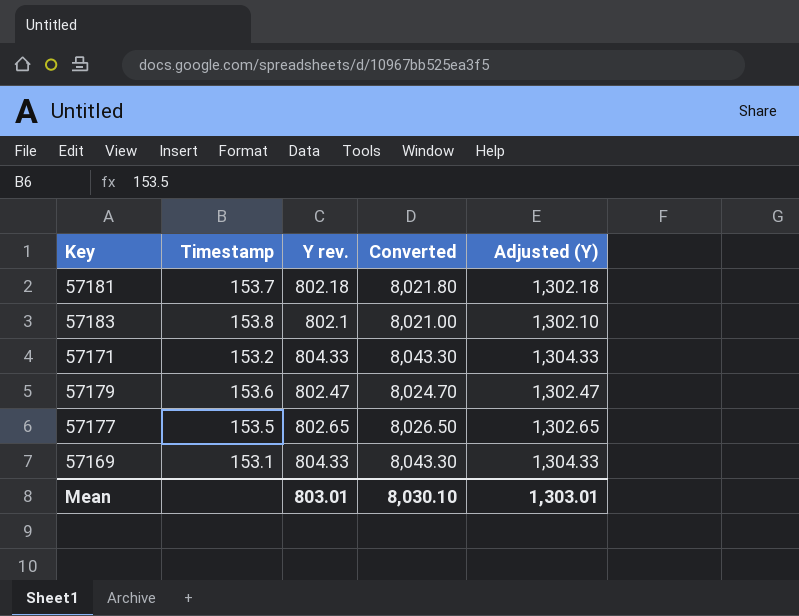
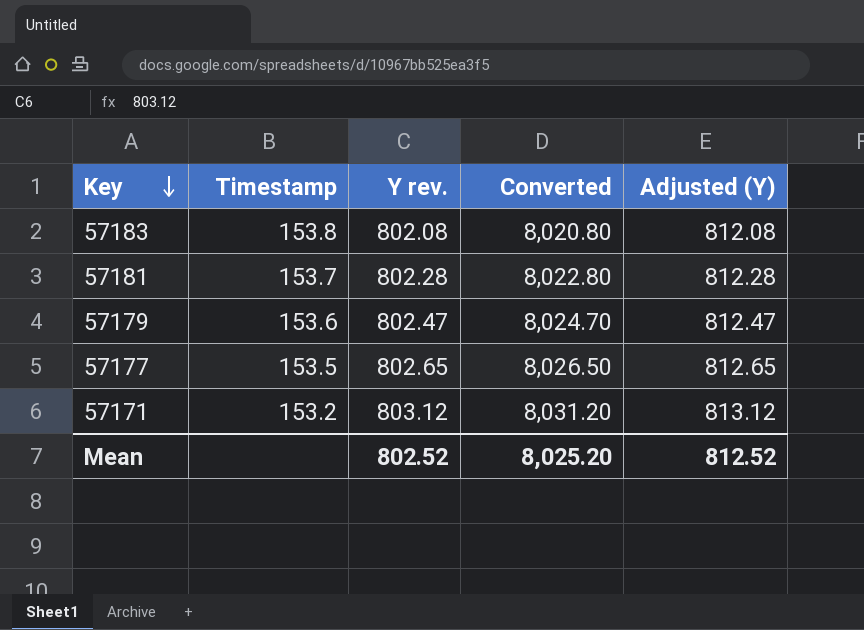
row order: none -> Key descending
column Adjusted (Y) | formula: [Y rev.] + 500 -> [Y rev.] + 10
row 57169: 153.1 | 804.33 | 8,043.30 | 1,304.33 -> none
57183 | Y rev.: 802.1 -> 802.08
57183 | Converted: 8,021.00 -> 8,020.80
57181 | Y rev.: 802.18 -> 802.28
57181 | Converted: 8,021.80 -> 8,022.80
57171 | Y rev.: 804.33 -> 803.12
57171 | Converted: 8,043.30 -> 8,031.20
Mean | Y rev.: 803.01 -> 802.52
Mean | Converted: 8,030.10 -> 8,025.20
Mean | Adjusted (Y): 1,303.01 -> 812.52

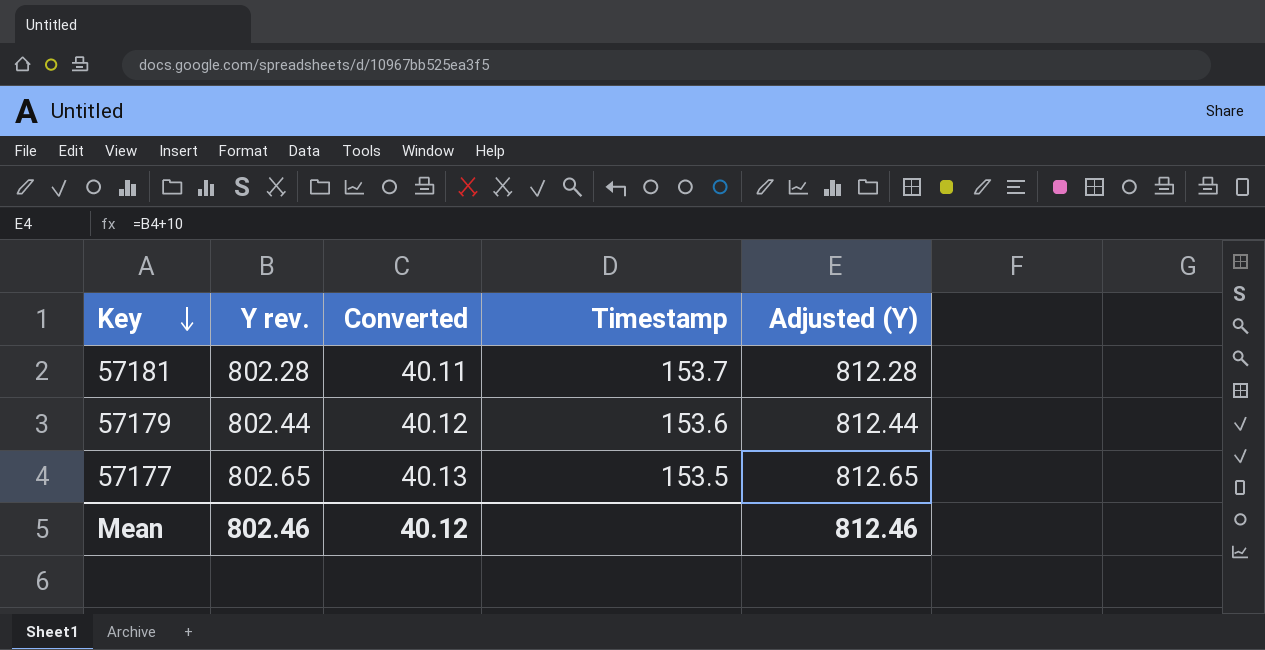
column Converted | formula: [Y rev.] * 10 -> [Y rev.] * 0.05
column Timestamp | position: 2 -> 4
row 57183: 153.8 | 802.08 | 8,020.80 | 812.08 -> none
row 57171: 153.2 | 803.12 | 8,031.20 | 813.12 -> none
57179 | Y rev.: 802.47 -> 802.44
57179 | Adjusted (Y): 812.47 -> 812.44
Mean | Y rev.: 802.52 -> 802.46
Mean | Converted: 8,025.20 -> 40.12
Mean | Adjusted (Y): 812.52 -> 812.46

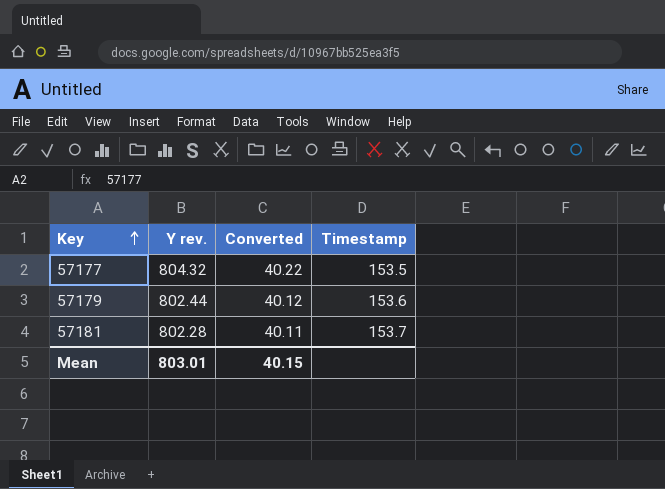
row order: Key descending -> Key ascending
column Adjusted (Y) | formula: [Y rev.] + 10 -> none
57177 | Y rev.: 802.65 -> 804.32
57177 | Converted: 40.13 -> 40.22
Mean | Y rev.: 802.46 -> 803.01
Mean | Converted: 40.12 -> 40.15

